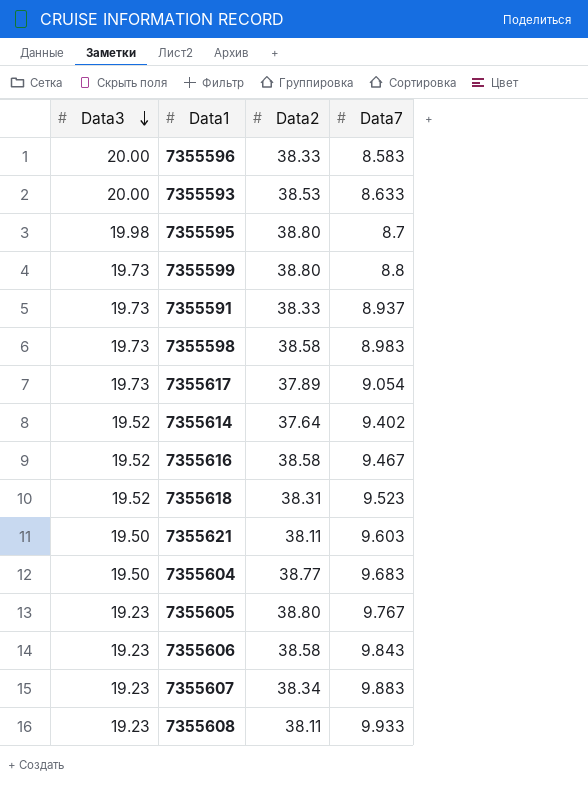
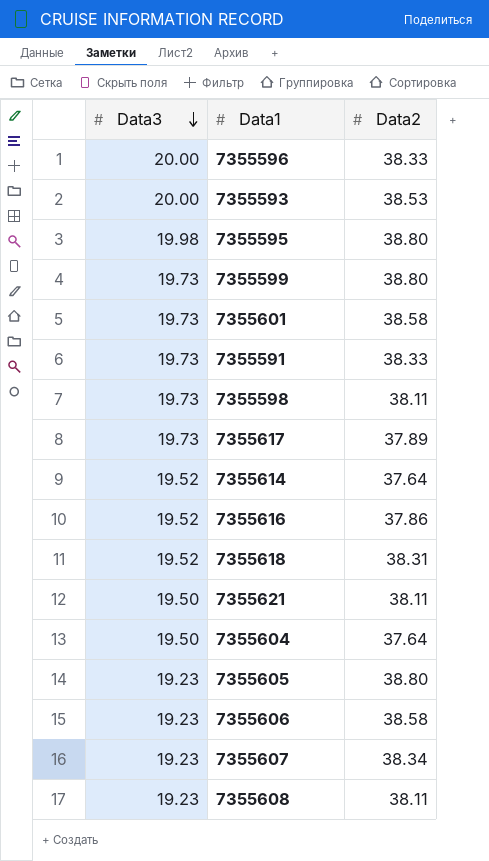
column Data7 | position: 4 -> none
row 7355601: none -> 19.73 | 38.58
7355598 | Data2: 38.58 -> 38.11
7355616 | Data2: 38.58 -> 37.86
7355604 | Data2: 38.77 -> 37.64

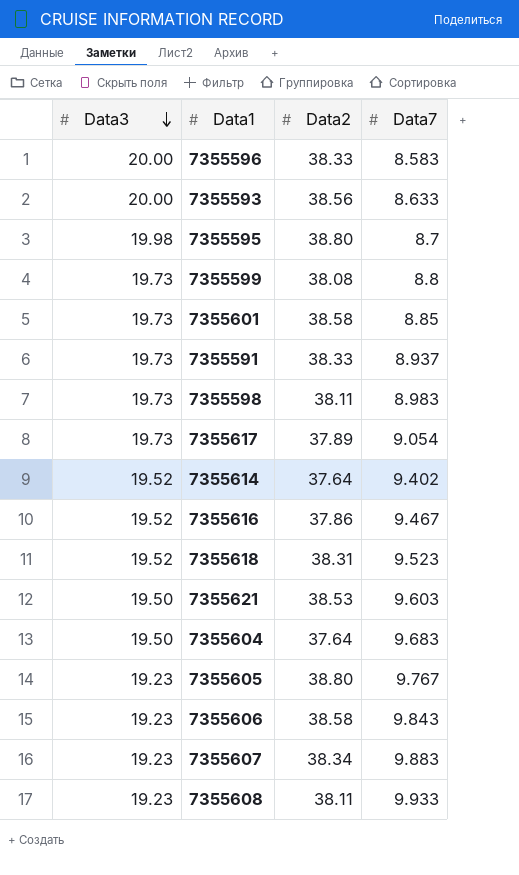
column Data7 | position: none -> 4
7355593 | Data2: 38.53 -> 38.56
7355599 | Data2: 38.80 -> 38.08
7355621 | Data2: 38.11 -> 38.53

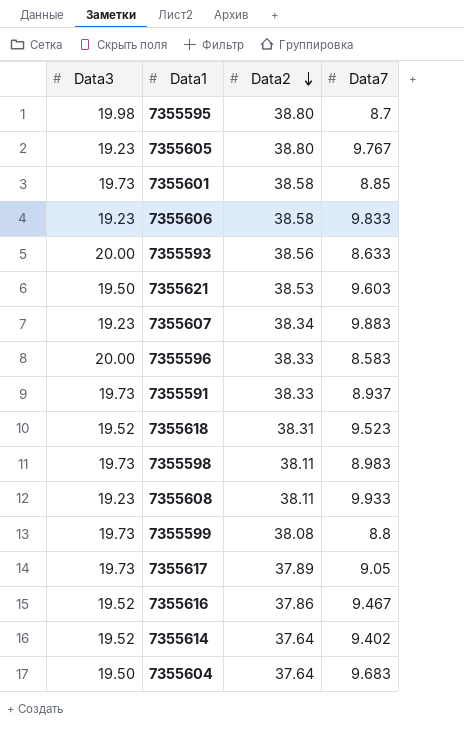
row order: Data3 descending -> Data2 descending
7355606 | Data7: 9.843 -> 9.833
7355617 | Data7: 9.054 -> 9.05

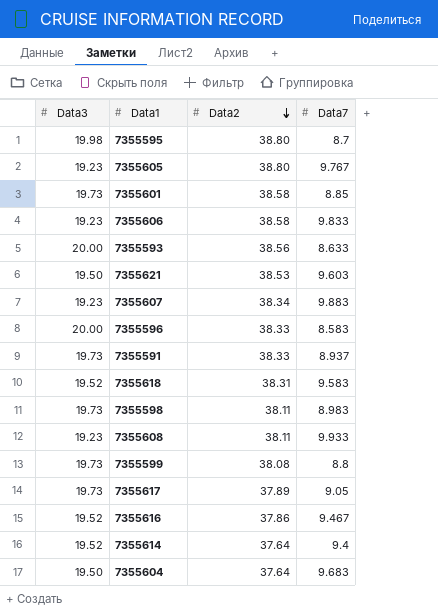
7355618 | Data7: 9.523 -> 9.583
7355614 | Data7: 9.402 -> 9.4

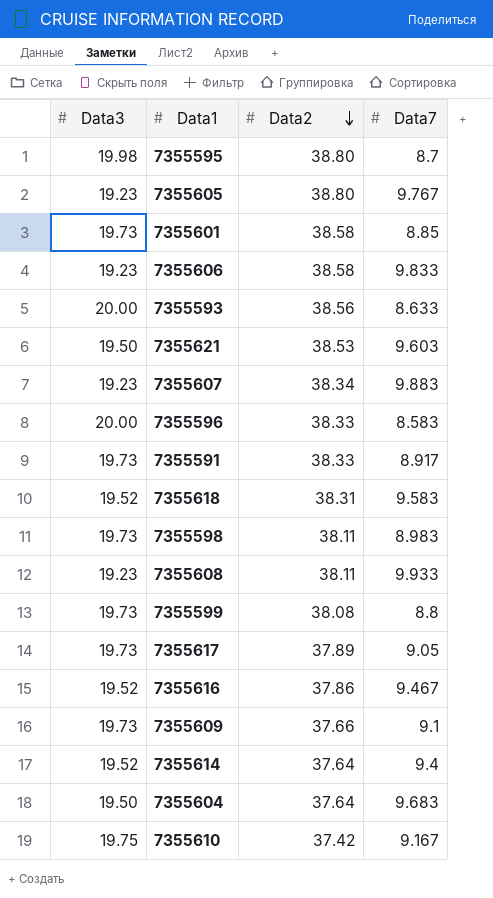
7355591 | Data7: 8.937 -> 8.917
row 7355609: none -> 19.73 | 37.66 | 9.1
row 7355610: none -> 19.75 | 37.42 | 9.167

